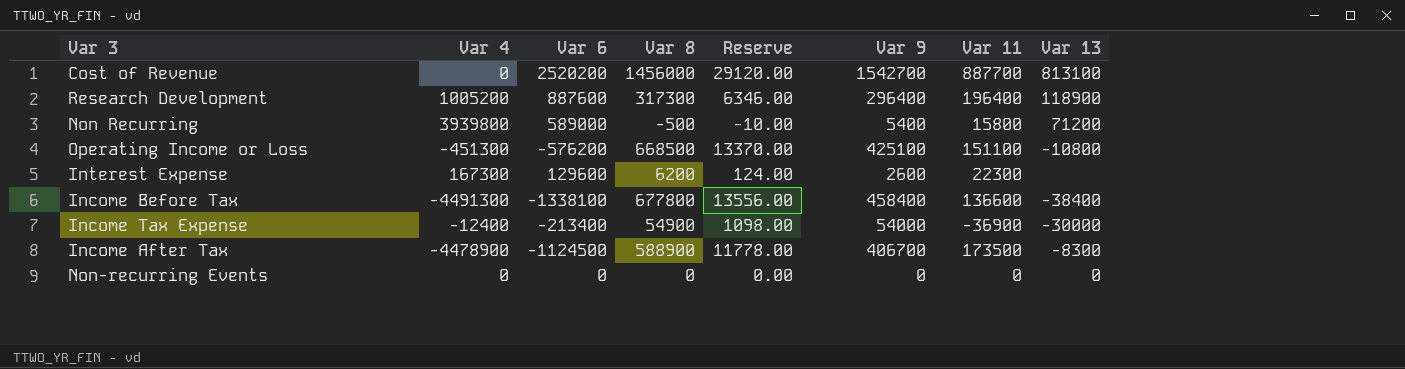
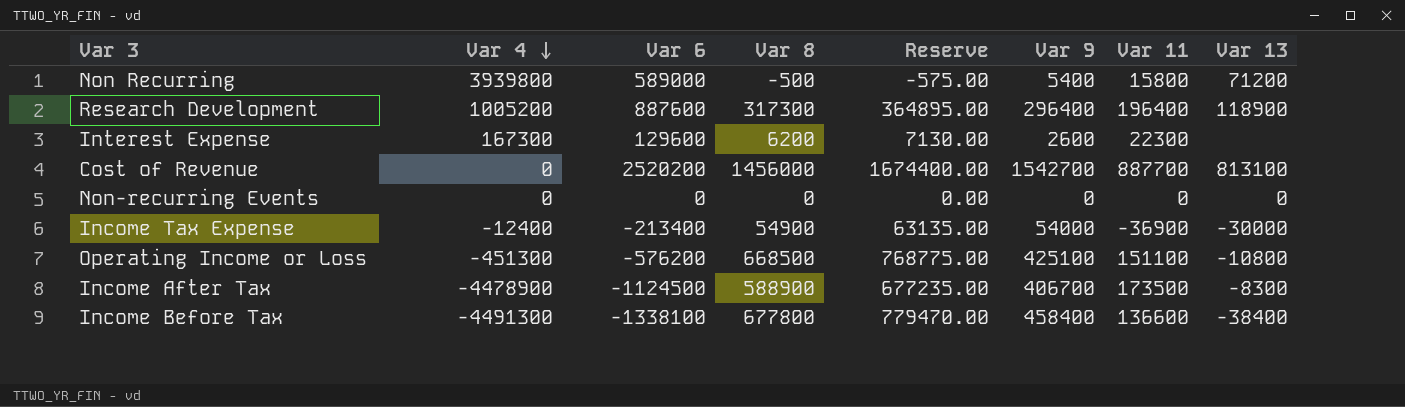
row order: none -> Var 4 descending
column Reserve | formula: [Var 8] * 0.02 -> [Var 8] * 1.15

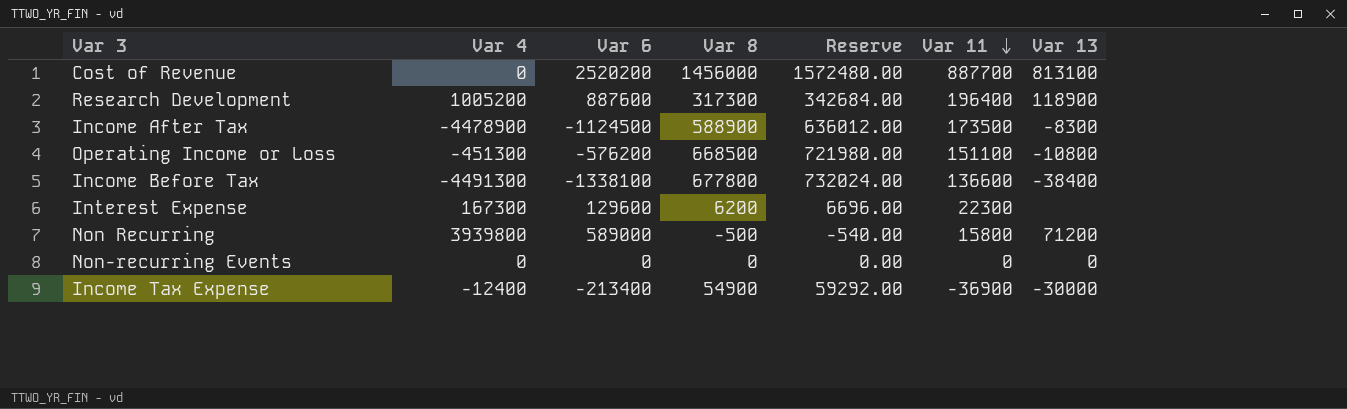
row order: Var 4 descending -> Var 11 descending
column Var 9 | position: 6 -> none
column Reserve | formula: [Var 8] * 1.15 -> [Var 8] * 1.08

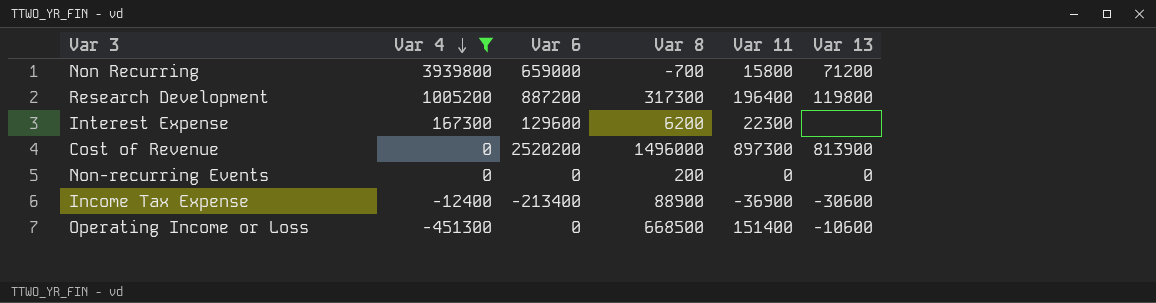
filter: none -> Var 4 >= -451300
row order: Var 11 descending -> Var 4 descending
column Reserve | formula: [Var 8] * 1.08 -> none
Non Recurring | Var 6: 589000 -> 659000
Non Recurring | Var 8: -500 -> -700
Research Development | Var 6: 887600 -> 887200
Research Development | Var 13: 118900 -> 119800
Cost of Revenue | Var 8: 1456000 -> 1496000
Cost of Revenue | Var 11: 887700 -> 897300
Cost of Revenue | Var 13: 813100 -> 813900
Non-recurring Events | Var 8: 0 -> 200
Income Tax Expense | Var 8: 54900 -> 88900
Income Tax Expense | Var 13: -30000 -> -30600
Operating Income or Loss | Var 6: -576200 -> 0
Operating Income or Loss | Var 11: 151100 -> 151400
Operating Income or Loss | Var 13: -10800 -> -10600

